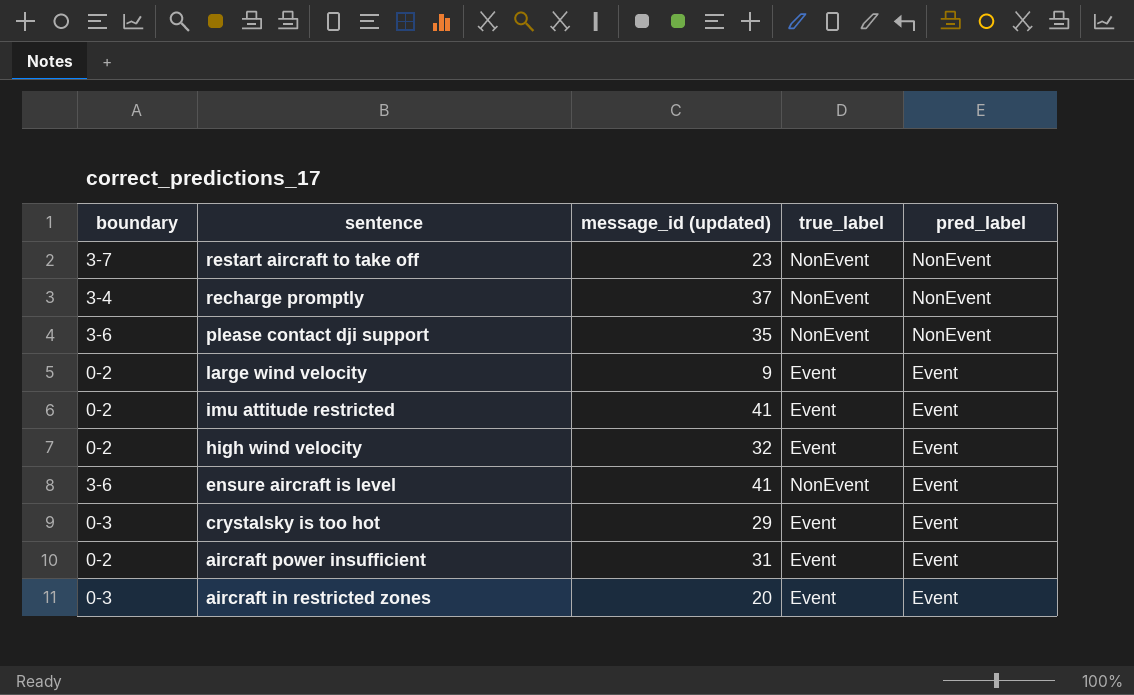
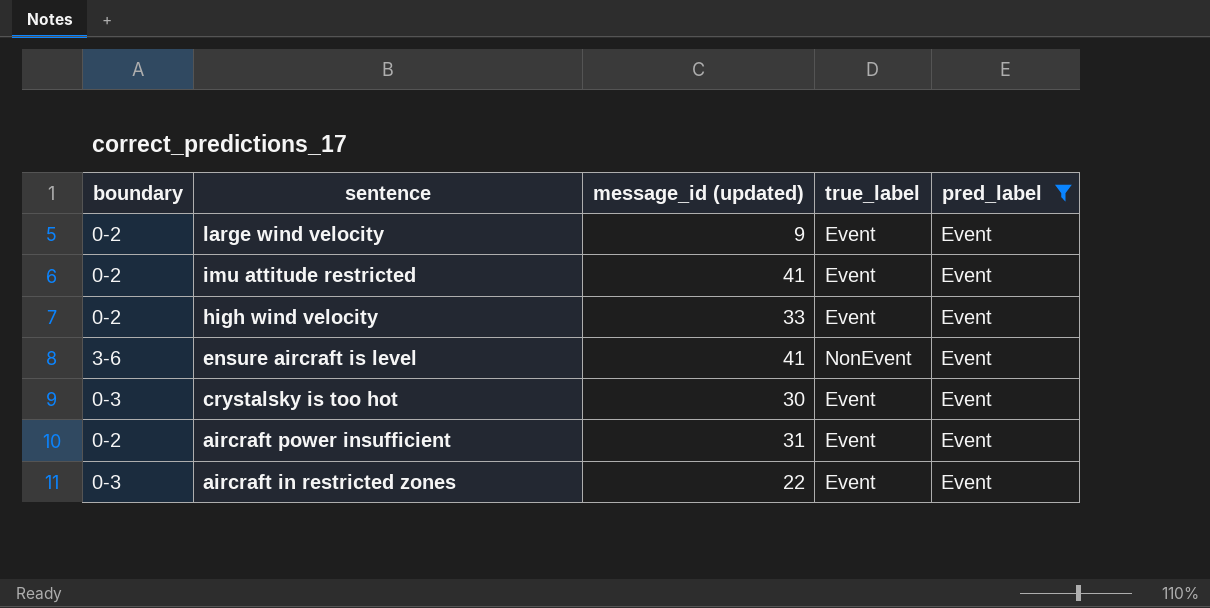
filter: none -> pred_label = Event
high wind velocity | message_id (updated): 32 -> 33
crystalsky is too hot | message_id (updated): 29 -> 30
aircraft in restricted zones | message_id (updated): 20 -> 22

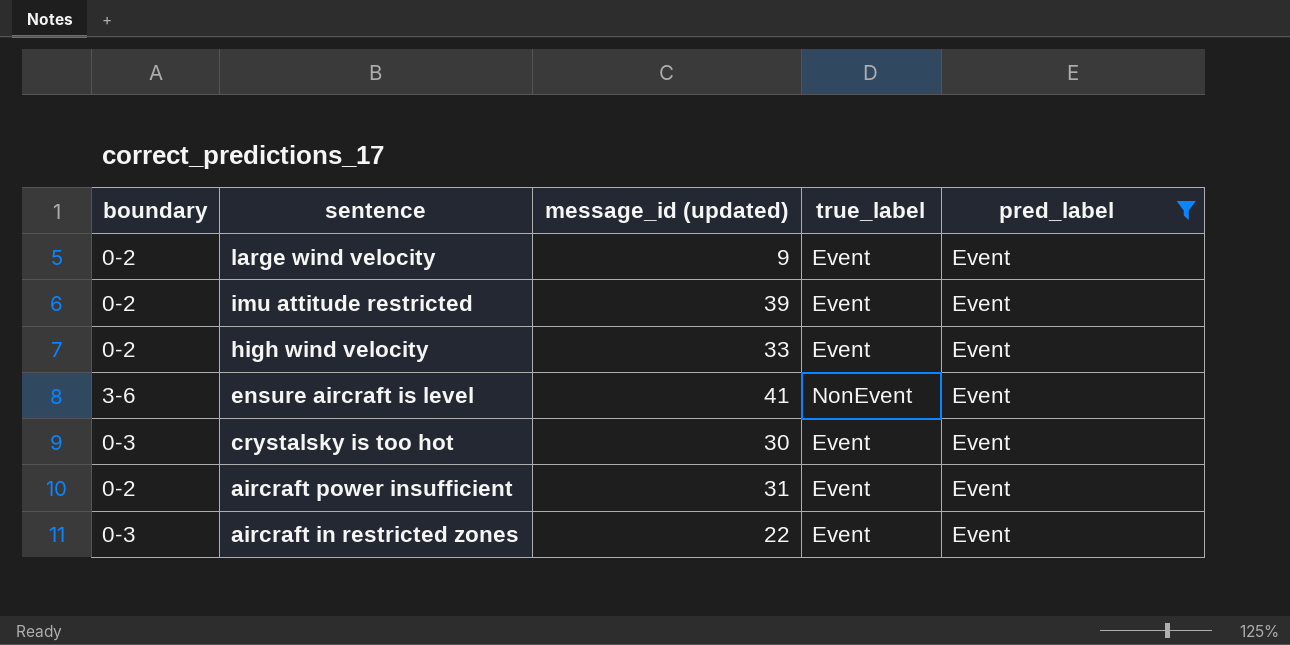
imu attitude restricted | message_id (updated): 41 -> 39

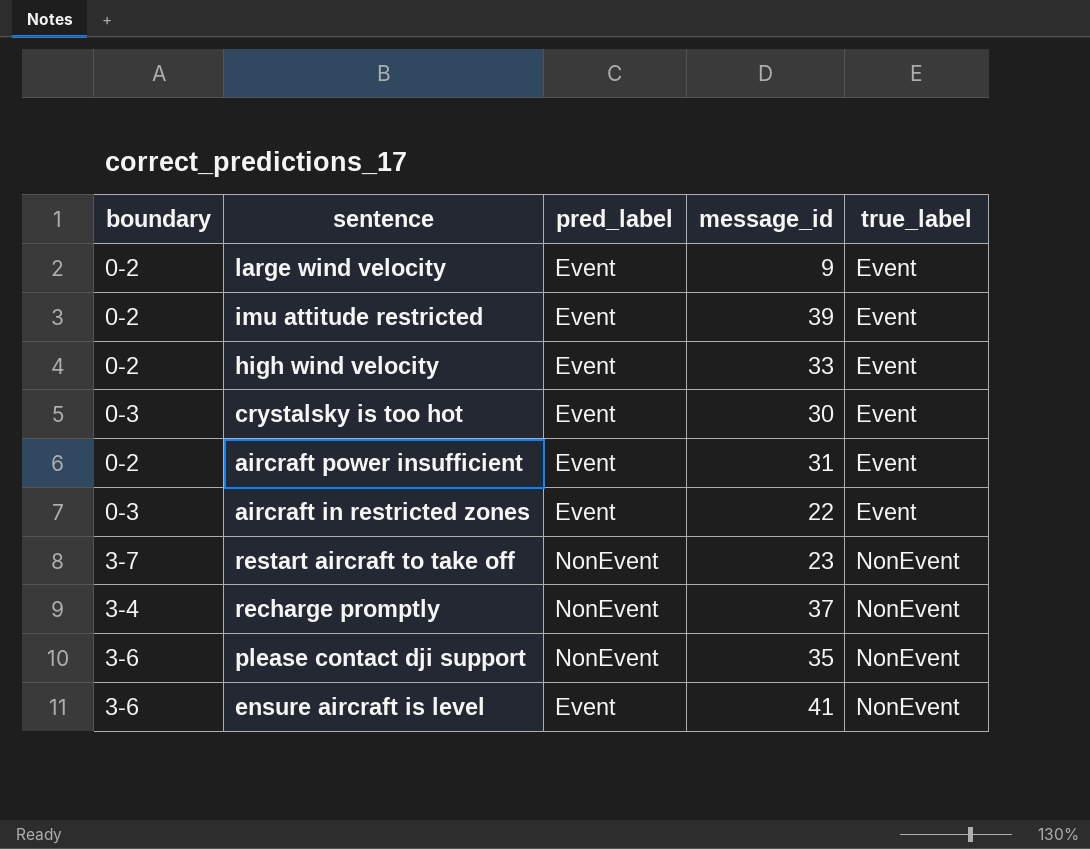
filter: pred_label = Event -> none
row order: sentence descending -> true_label ascending
column pred_label | position: 5 -> 3
column name: message_id (updated) -> message_id

